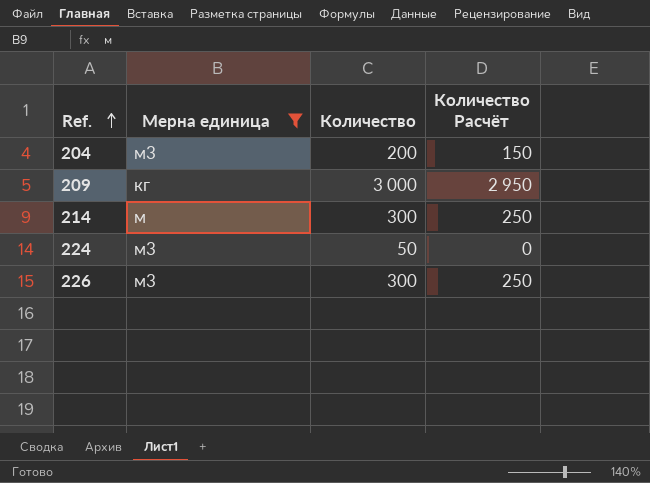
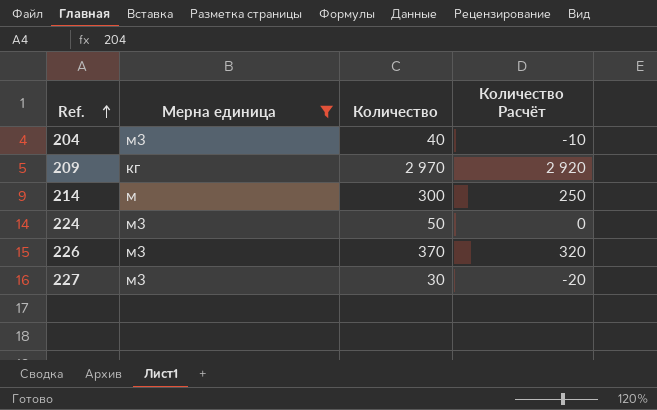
204 | Количество: 200 -> 40
204 | Количество Расчёт: 150 -> -10
209 | Количество: 3 000 -> 2 970
209 | Количество Расчёт: 2 950 -> 2 920
226 | Количество: 300 -> 370
226 | Количество Расчёт: 250 -> 320
row 227: none -> м3 | 30 | -20

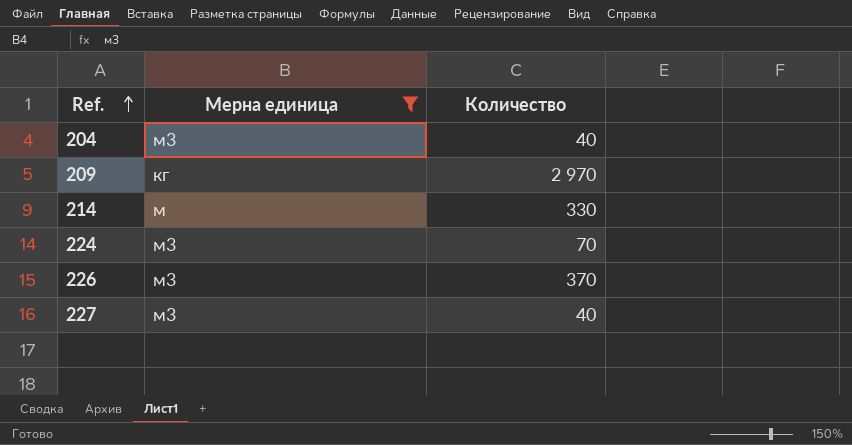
column Количество Расчёт | formula: [Количество] - 50 -> none
214 | Количество: 300 -> 330
224 | Количество: 50 -> 70
227 | Количество: 30 -> 40

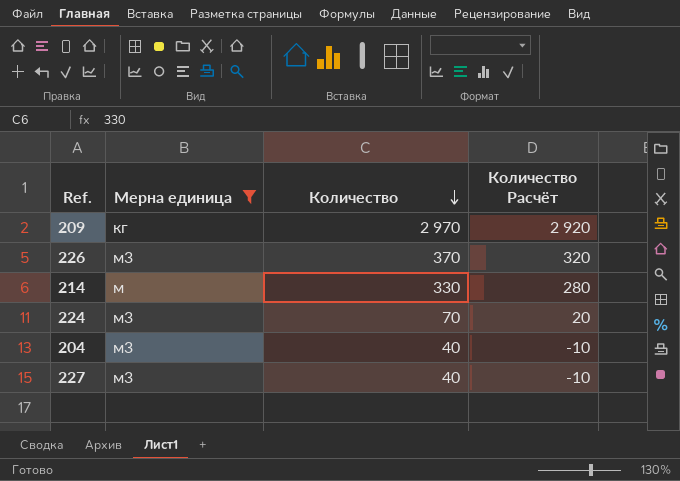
row order: Ref. ascending -> Количество descending
column Количество Расчёт | formula: none -> [Количество] - 50

